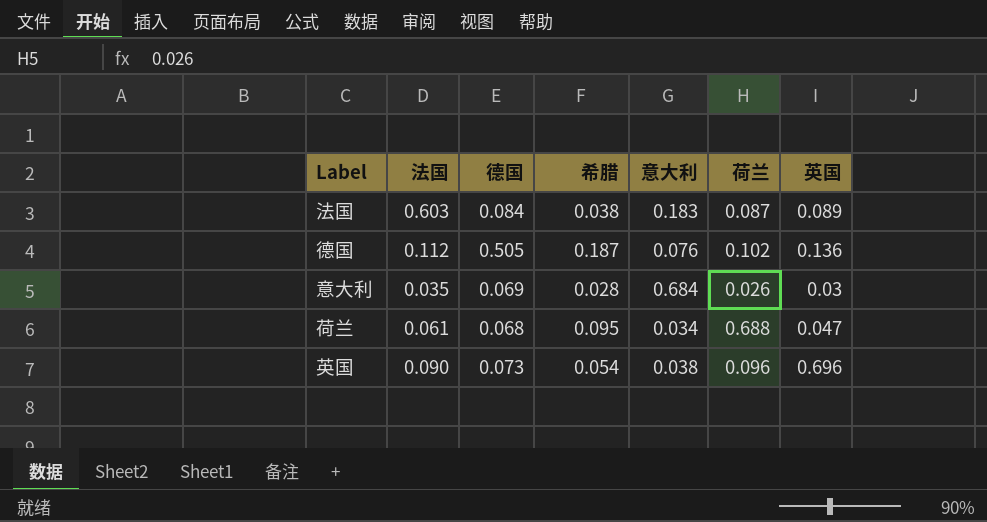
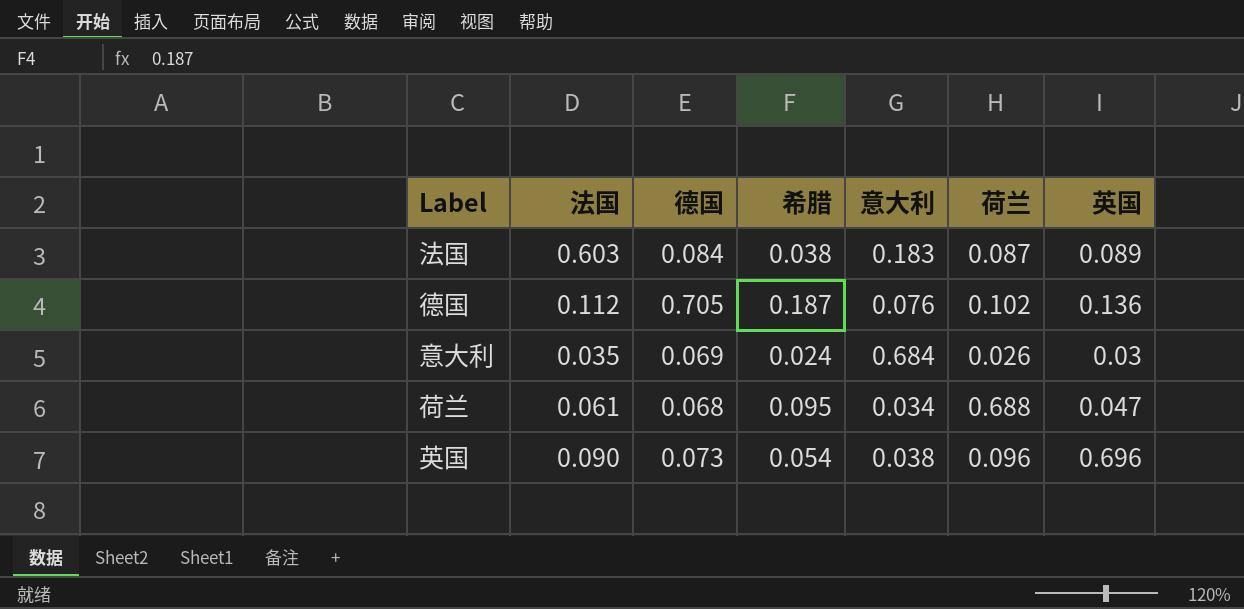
德国 | 德国: 0.505 -> 0.705
意大利 | 希腊: 0.028 -> 0.024

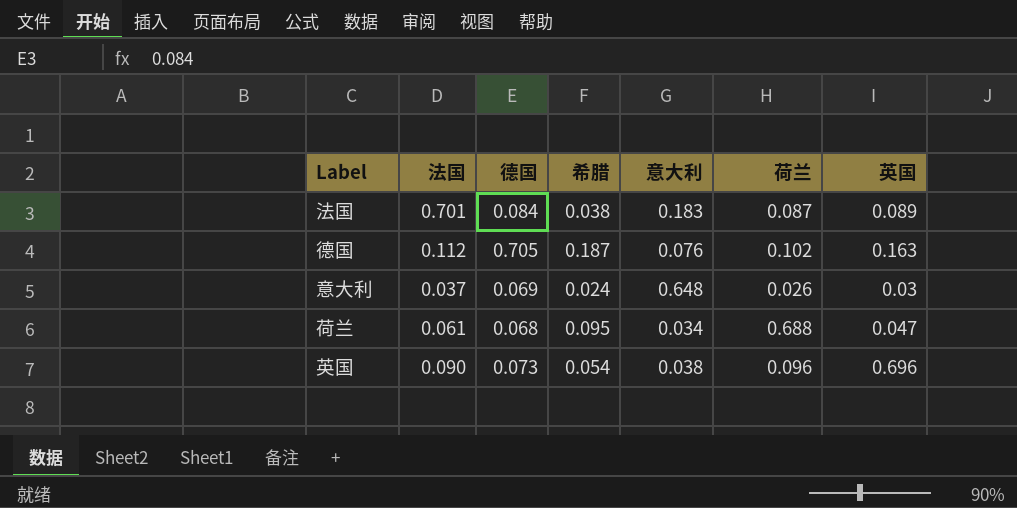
法国 | 法国: 0.603 -> 0.701
德国 | 英国: 0.136 -> 0.163
意大利 | 法国: 0.035 -> 0.037
意大利 | 意大利: 0.684 -> 0.648

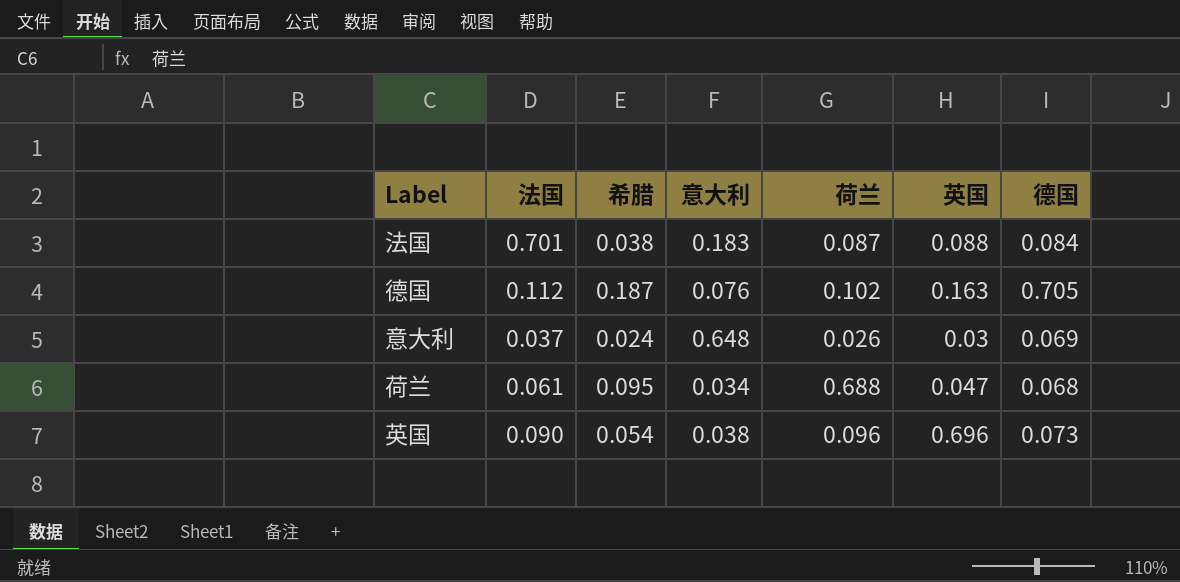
column 德国 | position: 3 -> 7
法国 | 英国: 0.089 -> 0.088

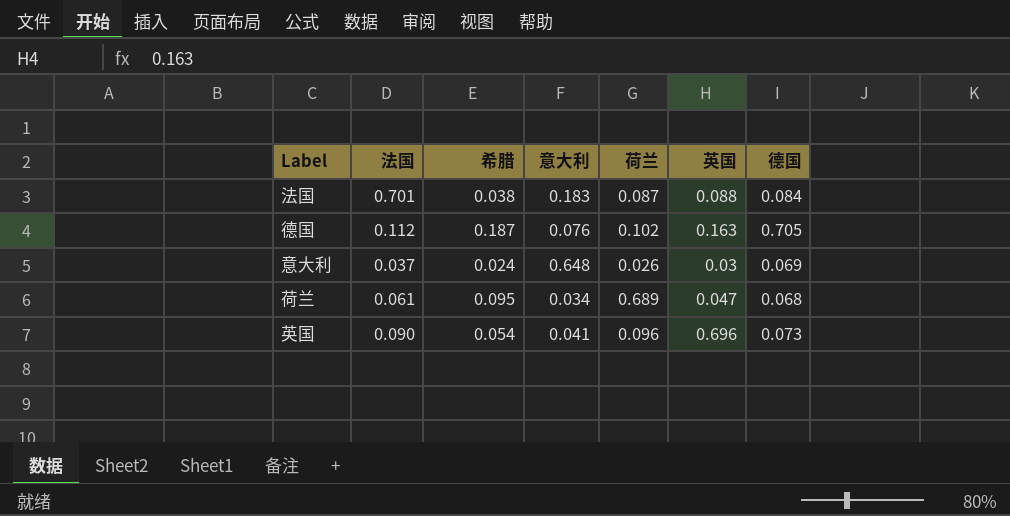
荷兰 | 荷兰: 0.688 -> 0.689
英国 | 意大利: 0.038 -> 0.041

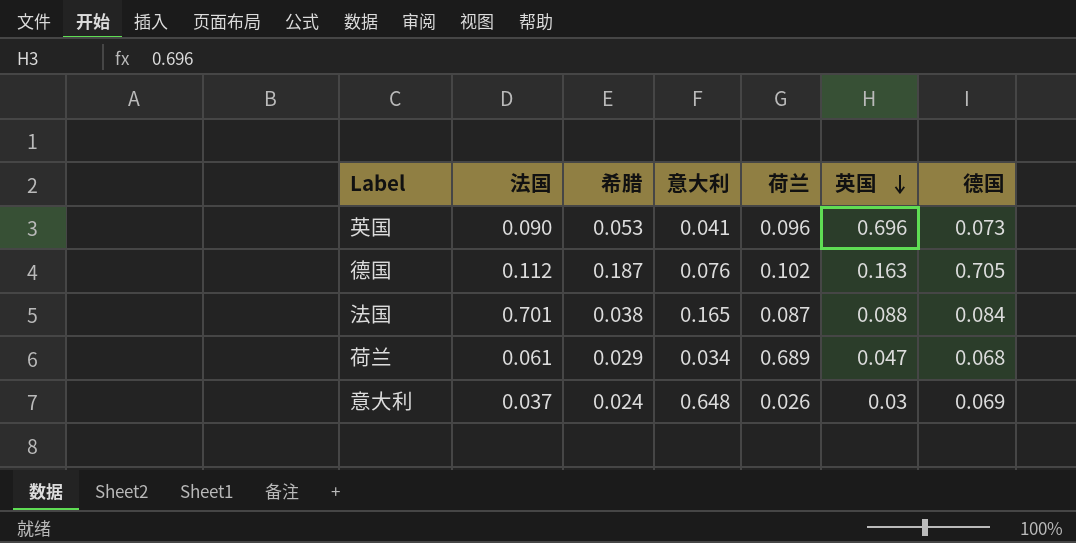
row order: none -> 英国 descending
英国 | 希腊: 0.054 -> 0.053
法国 | 意大利: 0.183 -> 0.165
荷兰 | 希腊: 0.095 -> 0.029

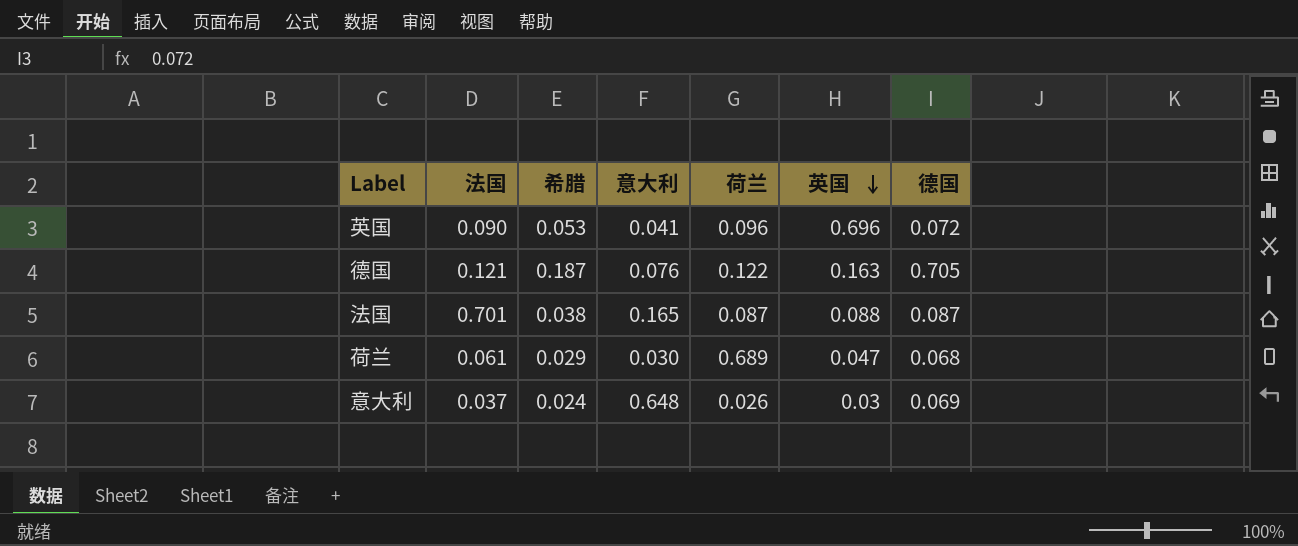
英国 | 德国: 0.073 -> 0.072
德国 | 法国: 0.112 -> 0.121
德国 | 荷兰: 0.102 -> 0.122
法国 | 德国: 0.084 -> 0.087
荷兰 | 意大利: 0.034 -> 0.030

